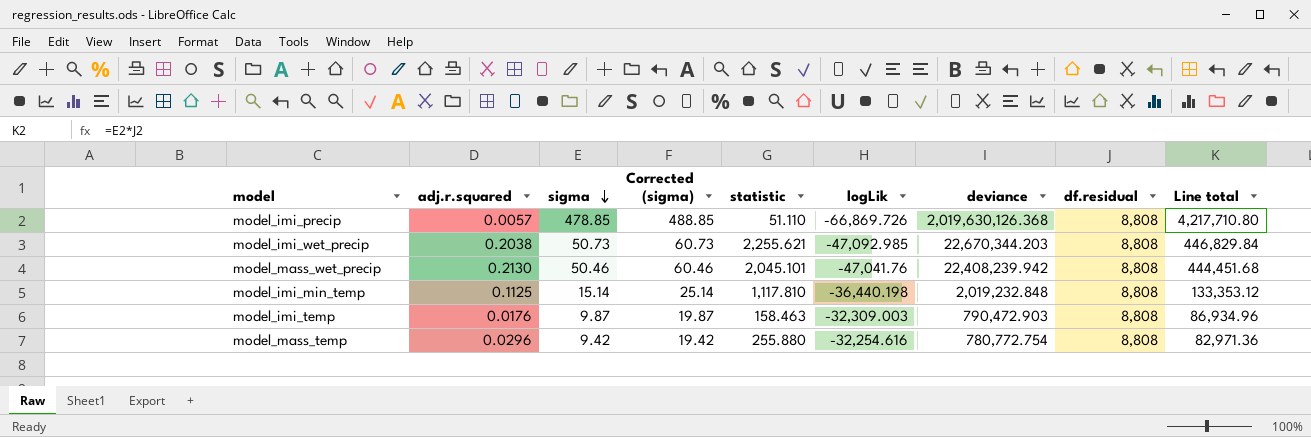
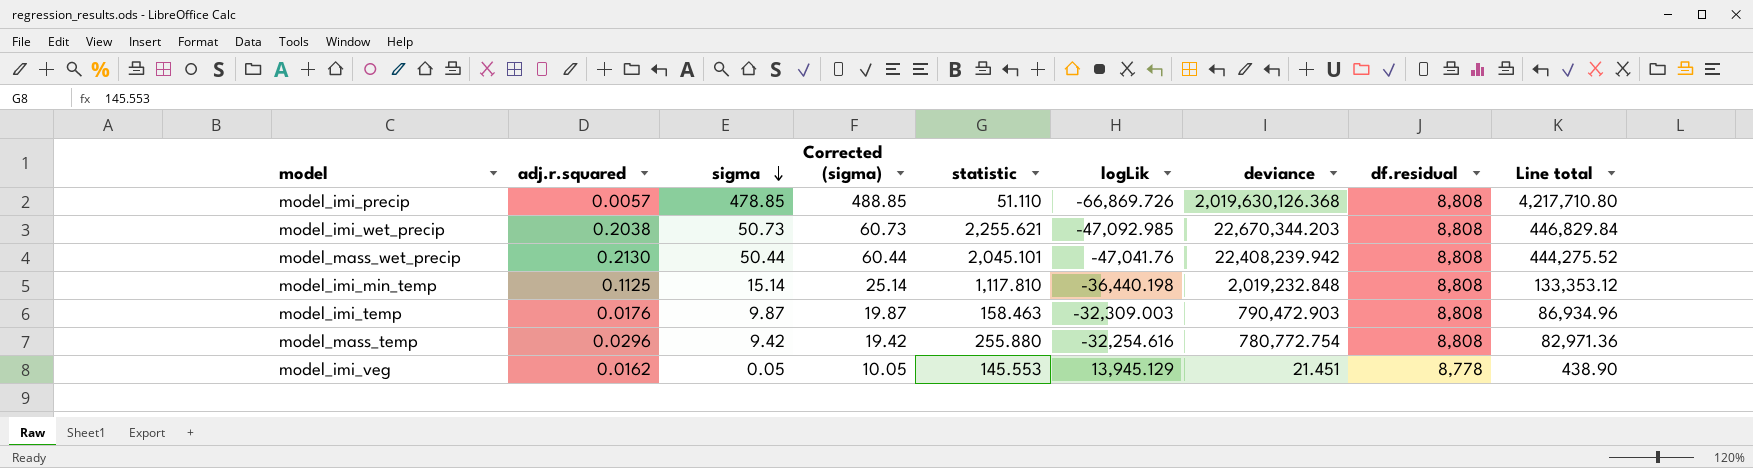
model_mass_wet_precip | sigma: 50.46 -> 50.44
model_mass_wet_precip | Corrected (sigma): 60.46 -> 60.44
model_mass_wet_precip | Line total: 444,451.68 -> 444,275.52
row model_imi_veg: none -> 0.0162 | 0.05 | 10.05 | 145.553 | 13,945.129 | 21.451 | 8,778 | 438.90

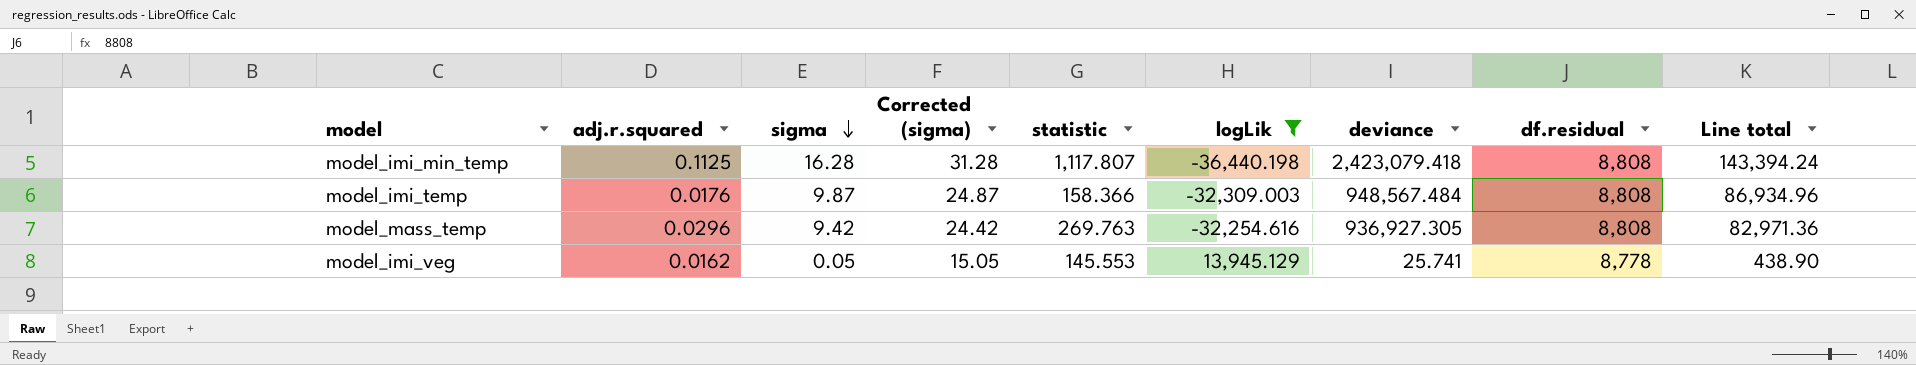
filter: none -> logLik >= -36,440.198
column Corrected (sigma) | formula: [sigma] + 10 -> [sigma] + 15
model_imi_min_temp | sigma: 15.14 -> 16.28
model_imi_min_temp | statistic: 1,117.810 -> 1,117.807
model_imi_min_temp | deviance: 2,019,232.848 -> 2,423,079.418
model_imi_min_temp | Line total: 133,353.12 -> 143,394.24
model_imi_temp | statistic: 158.463 -> 158.366
model_imi_temp | deviance: 790,472.903 -> 948,567.484
model_mass_temp | statistic: 255.880 -> 269.763
model_mass_temp | deviance: 780,772.754 -> 936,927.305
model_imi_veg | deviance: 21.451 -> 25.741

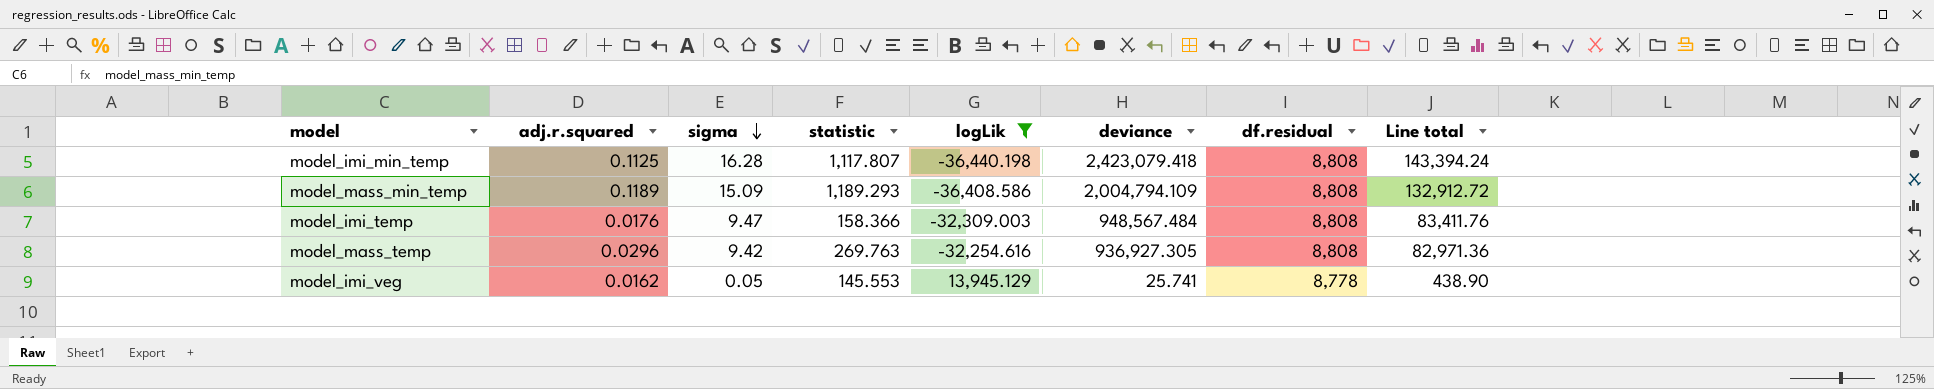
column Corrected (sigma) | formula: [sigma] + 15 -> none
row model_mass_min_temp: none -> 0.1189 | 15.09 | 1,189.293 | -36,408.586 | 2,004,794.109 | 8,808 | 132,912.72
model_imi_temp | sigma: 9.87 -> 9.47
model_imi_temp | Line total: 86,934.96 -> 83,411.76

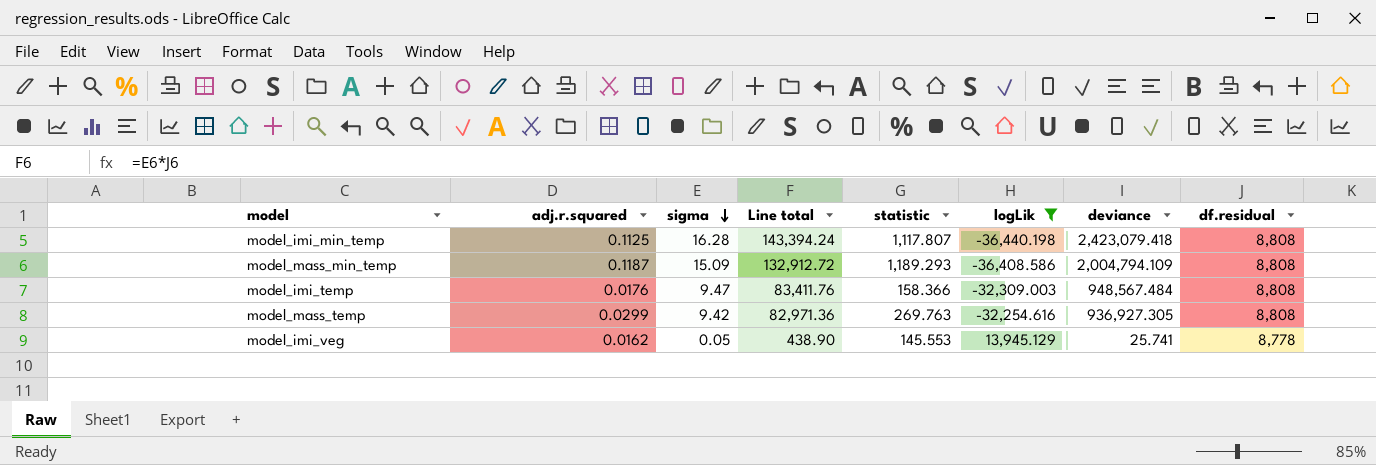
column Line total | position: 8 -> 4
model_mass_min_temp | adj.r.squared: 0.1189 -> 0.1187
model_mass_temp | adj.r.squared: 0.0296 -> 0.0299

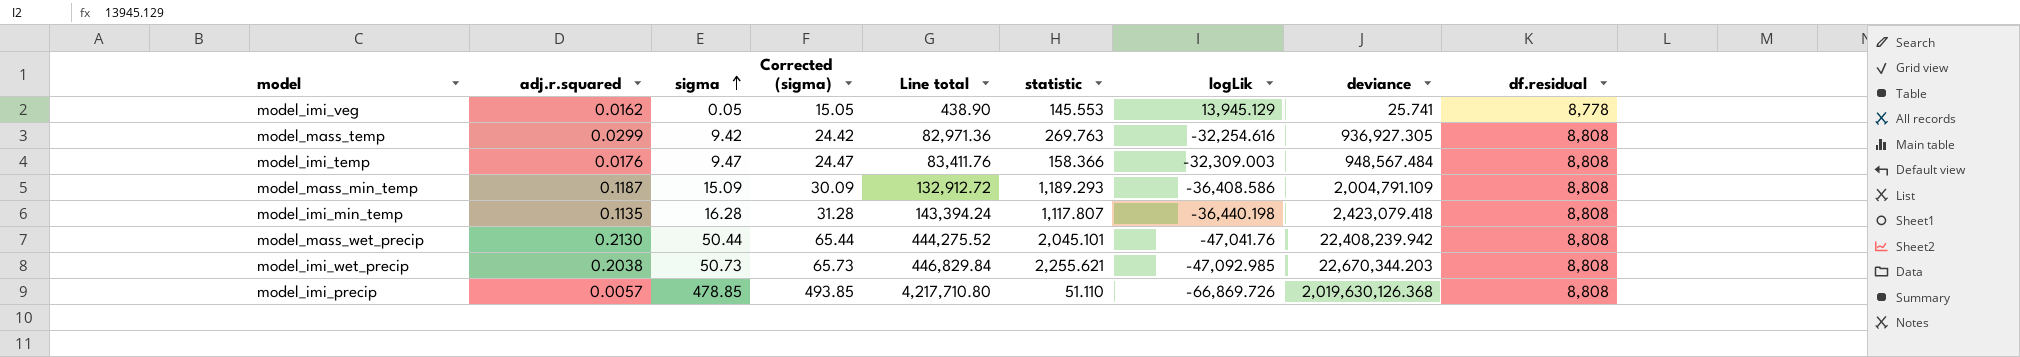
filter: logLik >= -36,440.198 -> none
row order: sigma descending -> sigma ascending
column Corrected (sigma) | formula: none -> [sigma] + 15
model_mass_min_temp | deviance: 2,004,794.109 -> 2,004,791.109
model_imi_min_temp | adj.r.squared: 0.1125 -> 0.1135

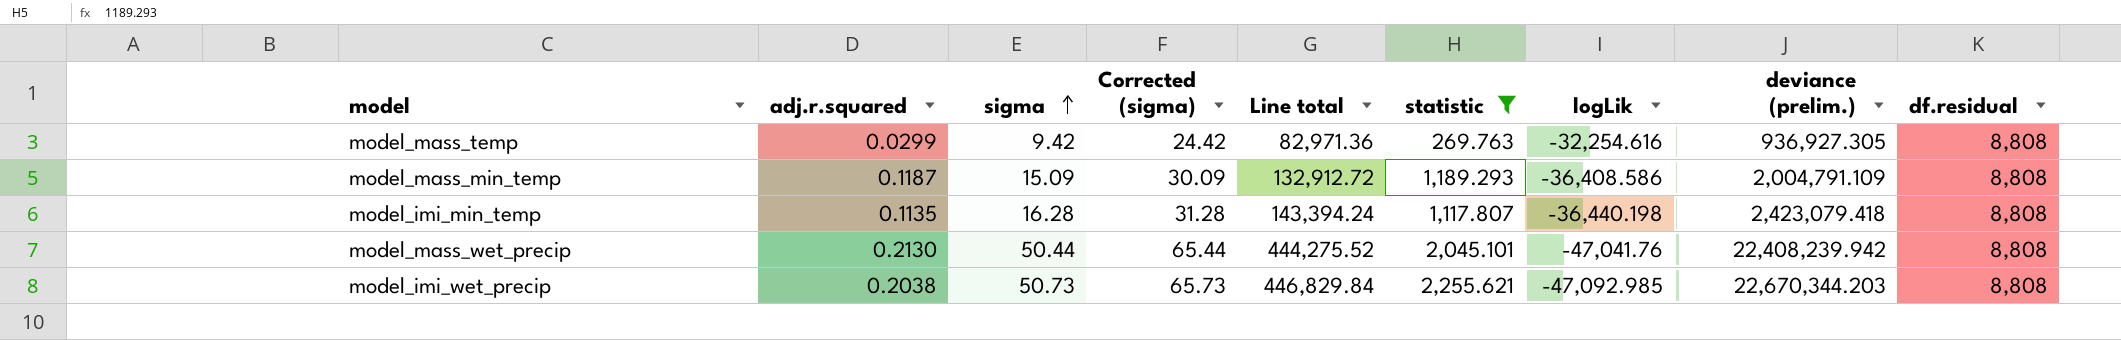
filter: none -> statistic >= 269.763
column name: deviance -> deviance (prelim.)

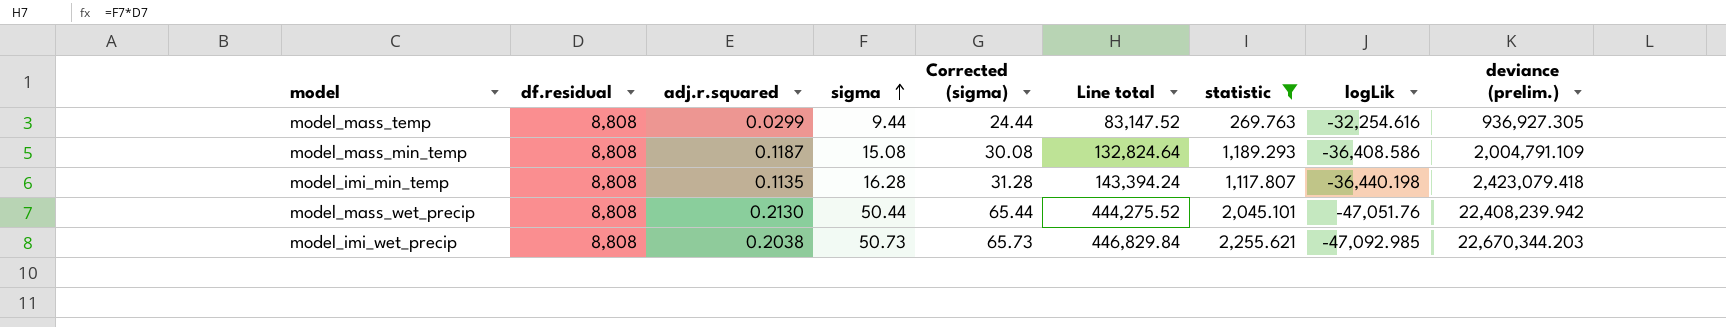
column df.residual | position: 9 -> 2
model_mass_temp | sigma: 9.42 -> 9.44
model_mass_temp | Corrected (sigma): 24.42 -> 24.44
model_mass_temp | Line total: 82,971.36 -> 83,147.52
model_mass_min_temp | sigma: 15.09 -> 15.08
model_mass_min_temp | Corrected (sigma): 30.09 -> 30.08
model_mass_min_temp | Line total: 132,912.72 -> 132,824.64
model_mass_wet_precip | logLik: -47,041.76 -> -47,051.76

